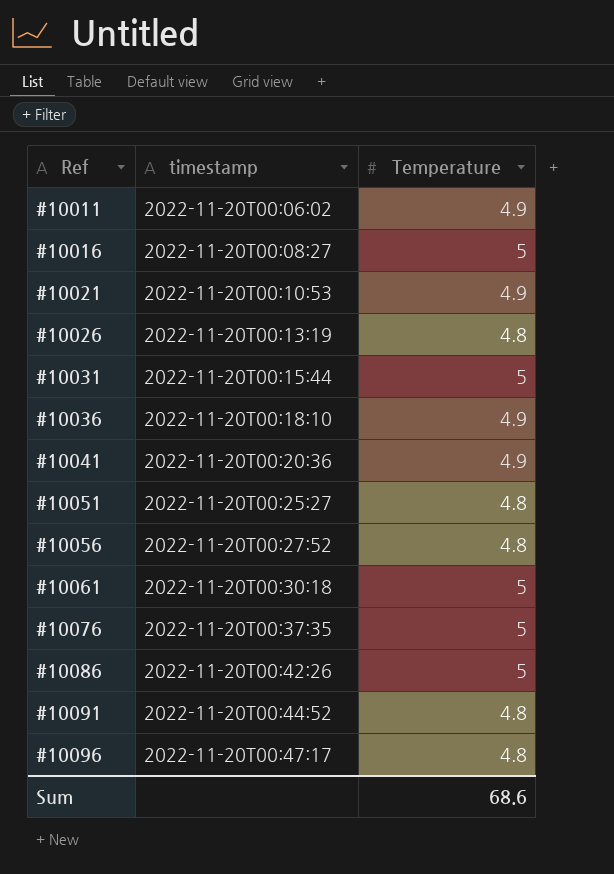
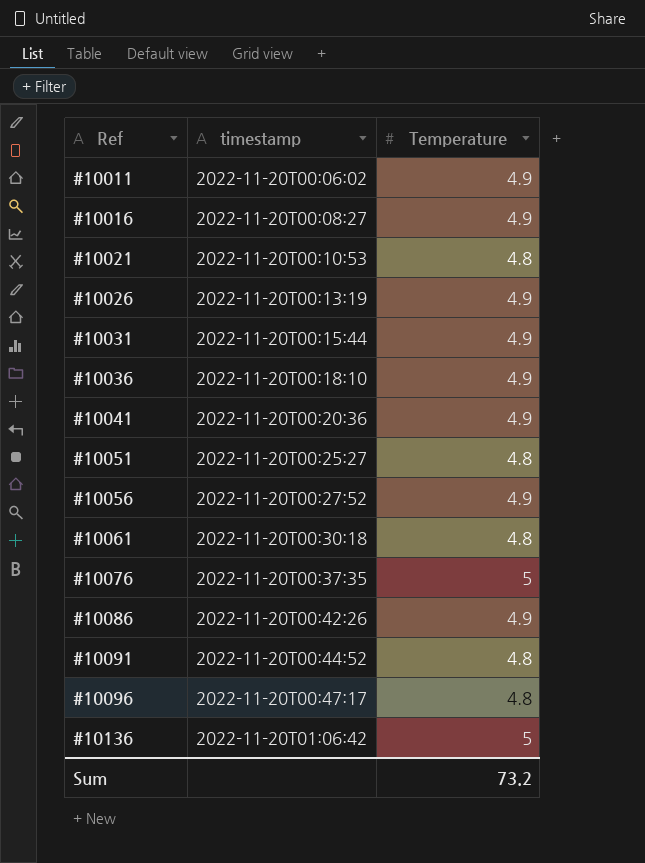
#10016 | Temperature: 5 -> 4.9
#10021 | Temperature: 4.9 -> 4.8
#10026 | Temperature: 4.8 -> 4.9
#10031 | Temperature: 5 -> 4.9
#10056 | Temperature: 4.8 -> 4.9
#10061 | Temperature: 5 -> 4.8
#10086 | Temperature: 5 -> 4.9
row #10136: none -> 2022-11-20T01:06:42 | 5
Sum | Temperature: 68.6 -> 73.2

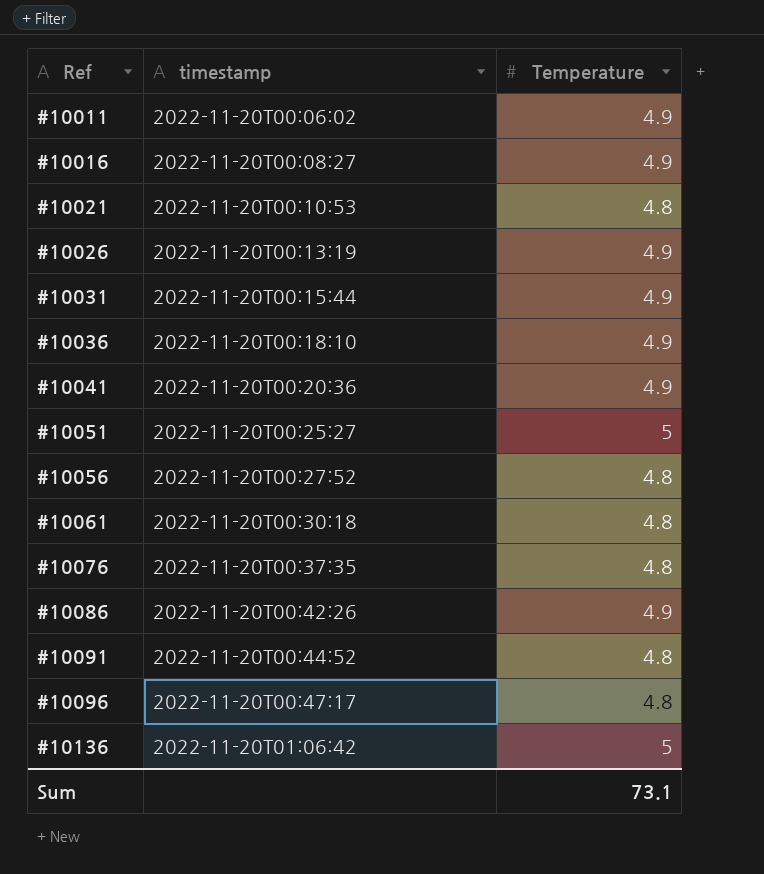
#10051 | Temperature: 4.8 -> 5
#10056 | Temperature: 4.9 -> 4.8
#10076 | Temperature: 5 -> 4.8
Sum | Temperature: 73.2 -> 73.1

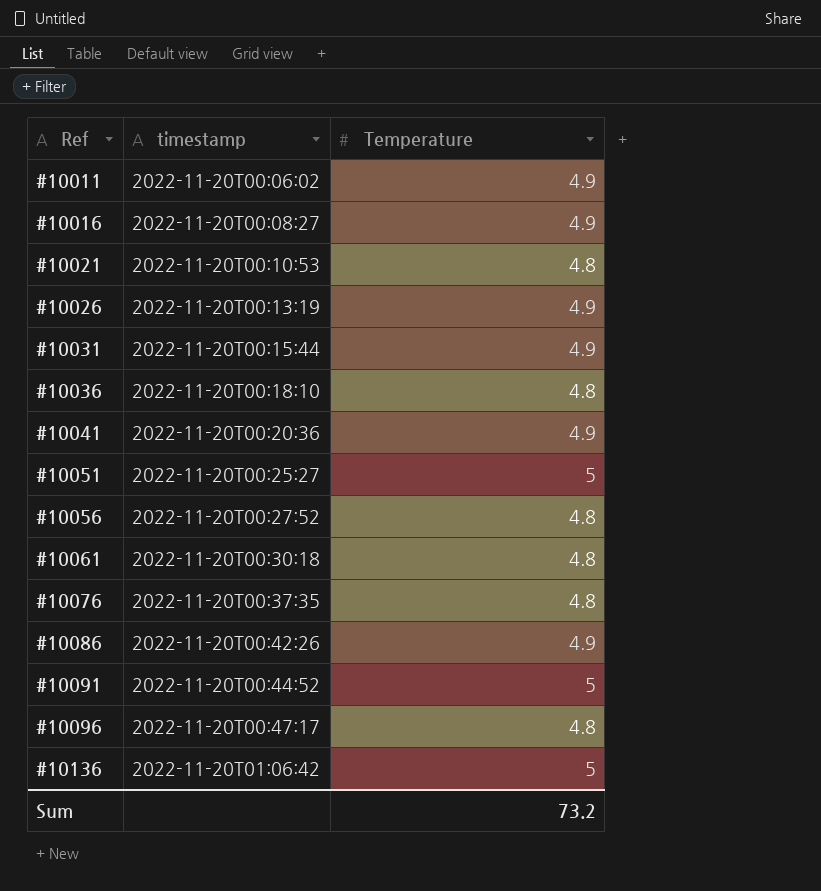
#10036 | Temperature: 4.9 -> 4.8
#10091 | Temperature: 4.8 -> 5
Sum | Temperature: 73.1 -> 73.2

